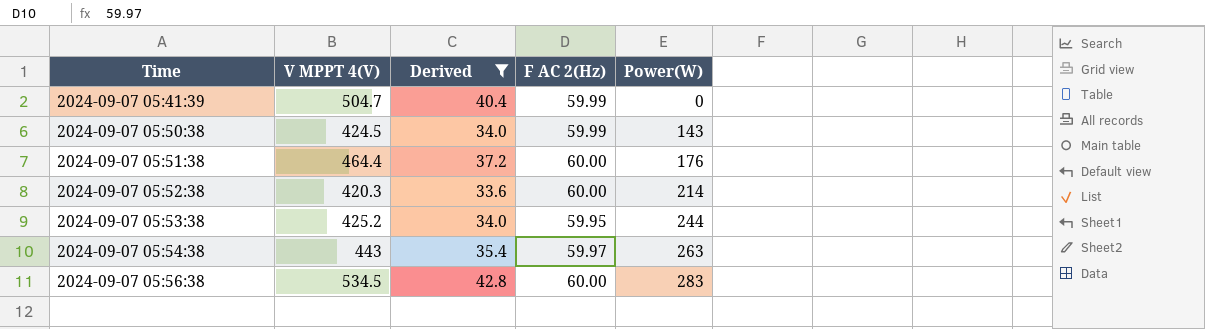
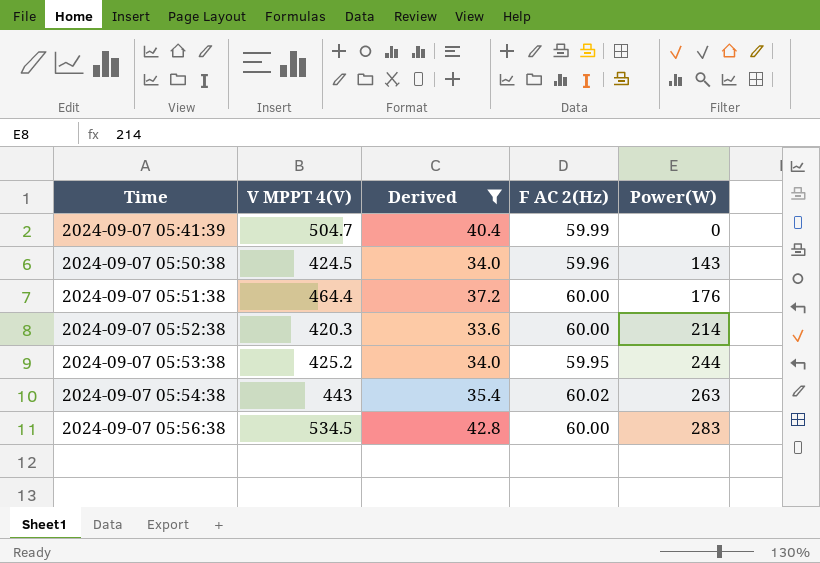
2024-09-07 05:50:38 | F AC 2(Hz): 59.99 -> 59.96
2024-09-07 05:54:38 | F AC 2(Hz): 59.97 -> 60.02

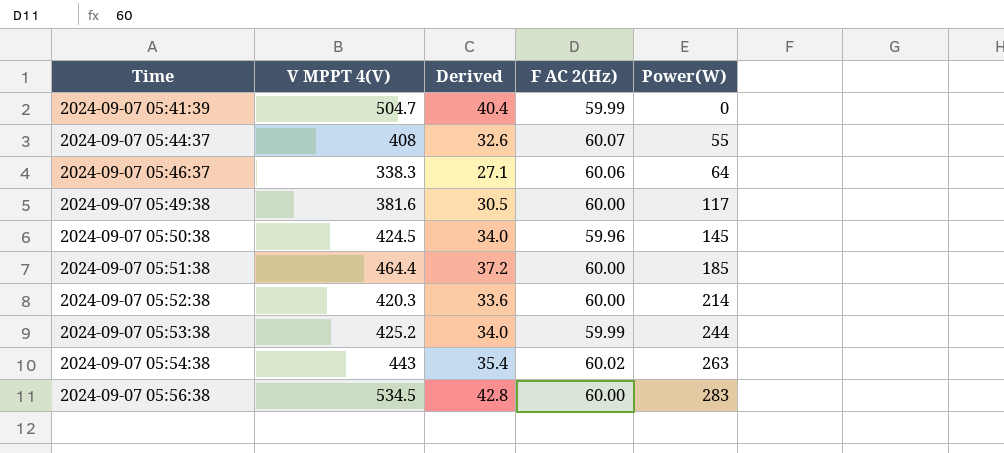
filter: Derived >= 33.6 -> none
2024-09-07 05:50:38 | Power(W): 143 -> 145
2024-09-07 05:51:38 | Power(W): 176 -> 185
2024-09-07 05:53:38 | F AC 2(Hz): 59.95 -> 59.99

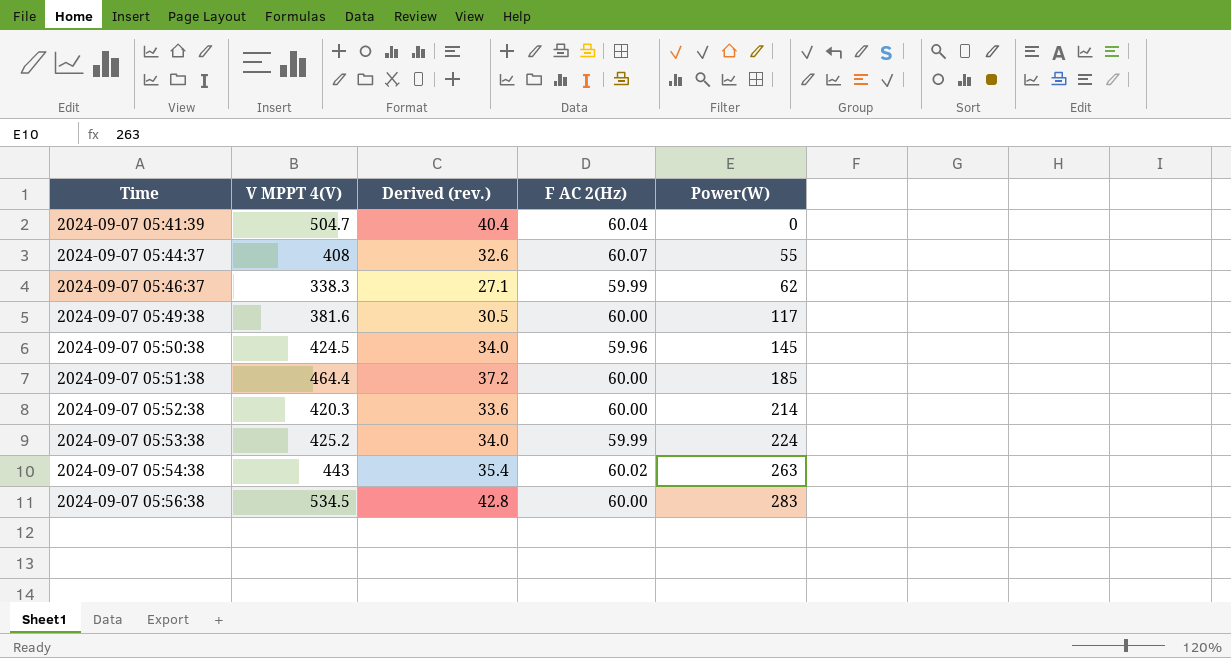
column name: Derived -> Derived (rev.)
2024-09-07 05:41:39 | F AC 2(Hz): 59.99 -> 60.04
2024-09-07 05:46:37 | F AC 2(Hz): 60.06 -> 59.99
2024-09-07 05:46:37 | Power(W): 64 -> 62
2024-09-07 05:53:38 | Power(W): 244 -> 224

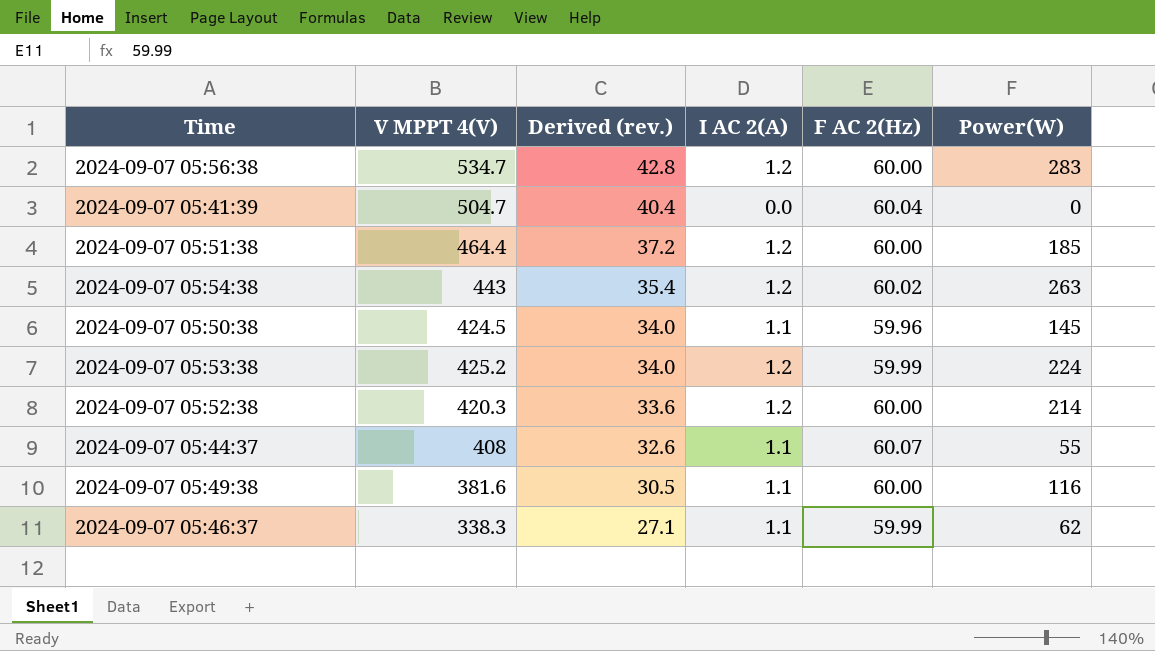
row order: Time ascending -> Derived (rev.) descending
column I AC 2(A) | position: none -> 4
2024-09-07 05:56:38 | V MPPT 4(V): 534.5 -> 534.7
2024-09-07 05:49:38 | Power(W): 117 -> 116

